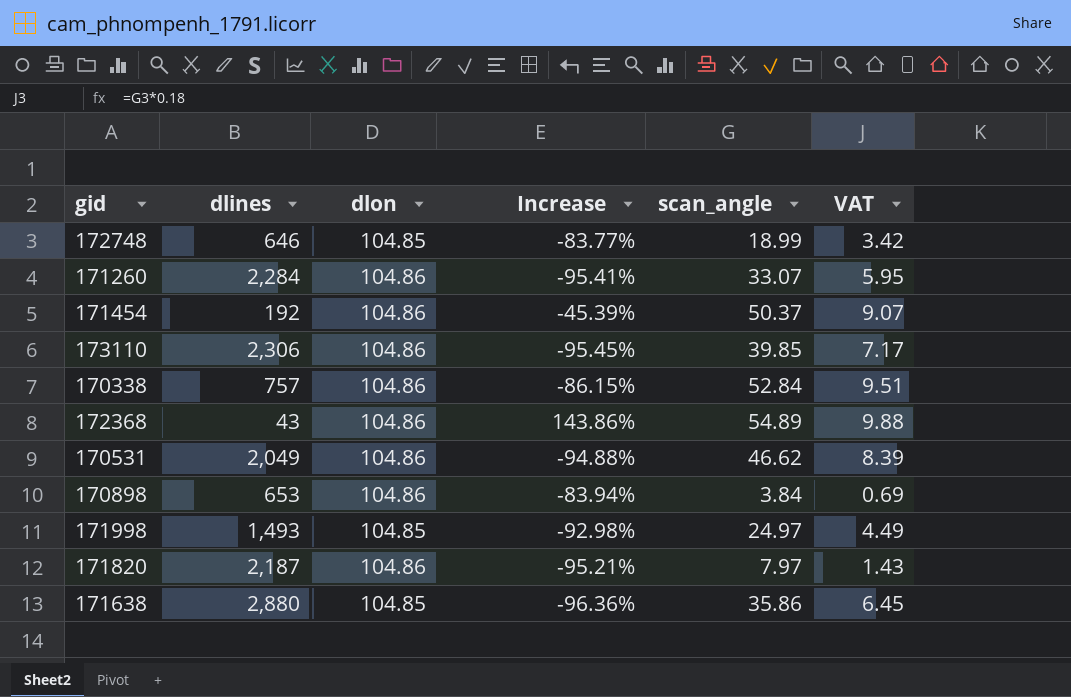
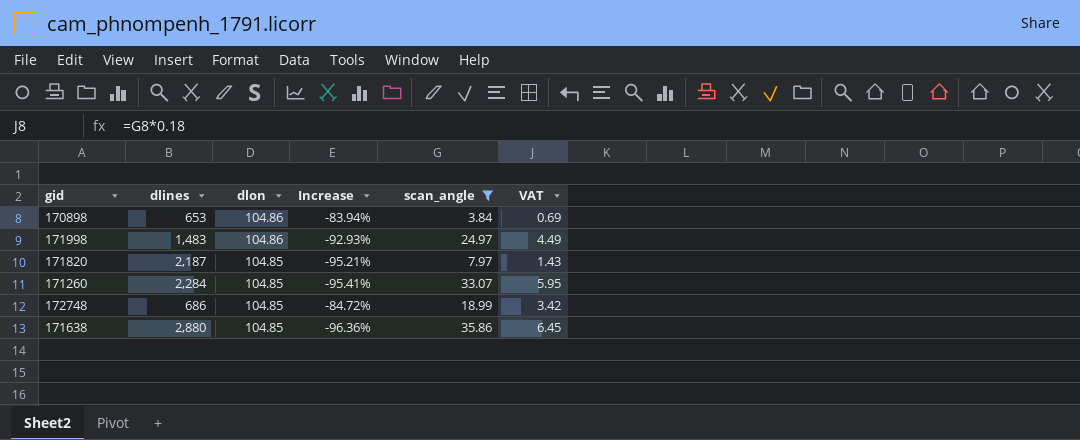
filter: none -> scan_angle <= 35.86
row order: none -> dlon descending
171998 | dlines: 1,493 -> 1,483
171998 | dlon: 104.85 -> 104.86
171998 | Increase: -92.98% -> -92.93%
171820 | dlon: 104.86 -> 104.85
171260 | dlon: 104.86 -> 104.85
172748 | dlines: 646 -> 686
172748 | Increase: -83.77% -> -84.72%

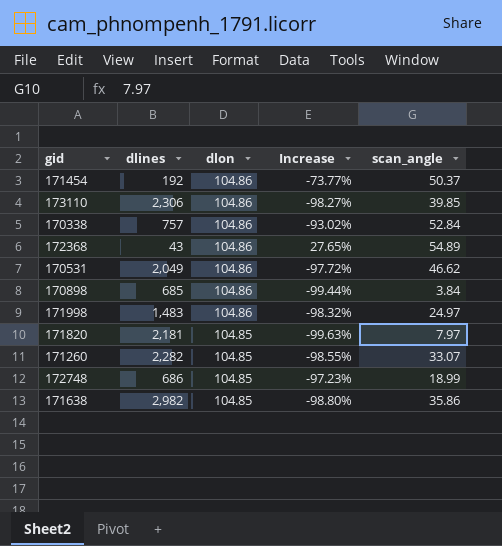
filter: scan_angle <= 35.86 -> none
column VAT | formula: [scan_angle] * 0.18 -> none
column Increase | formula: ([dlon] - [dlines]) / [dlines] -> ([scan_angle] - [dlines]) / [dlines]
170898 | dlines: 653 -> 685
171820 | dlines: 2,187 -> 2,181
171260 | dlines: 2,284 -> 2,282
171638 | dlines: 2,880 -> 2,982

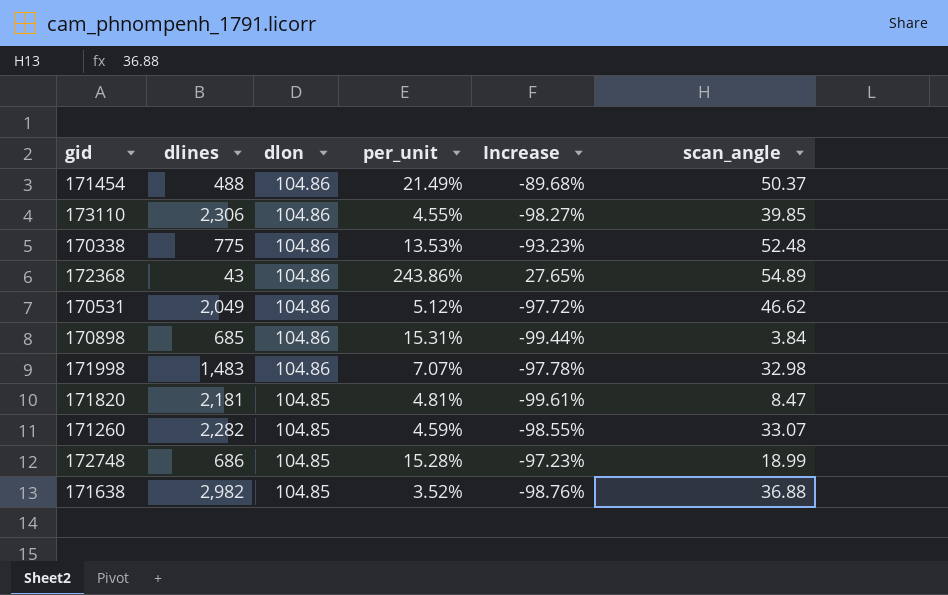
column per_unit | formula: none -> [dlon] / [dlines]
171454 | dlines: 192 -> 488
171454 | Increase: -73.77% -> -89.68%
170338 | dlines: 757 -> 775
170338 | Increase: -93.02% -> -93.23%
170338 | scan_angle: 52.84 -> 52.48
171998 | Increase: -98.32% -> -97.78%
171998 | scan_angle: 24.97 -> 32.98
171820 | Increase: -99.63% -> -99.61%
171820 | scan_angle: 7.97 -> 8.47
171638 | Increase: -98.80% -> -98.76%
171638 | scan_angle: 35.86 -> 36.88

